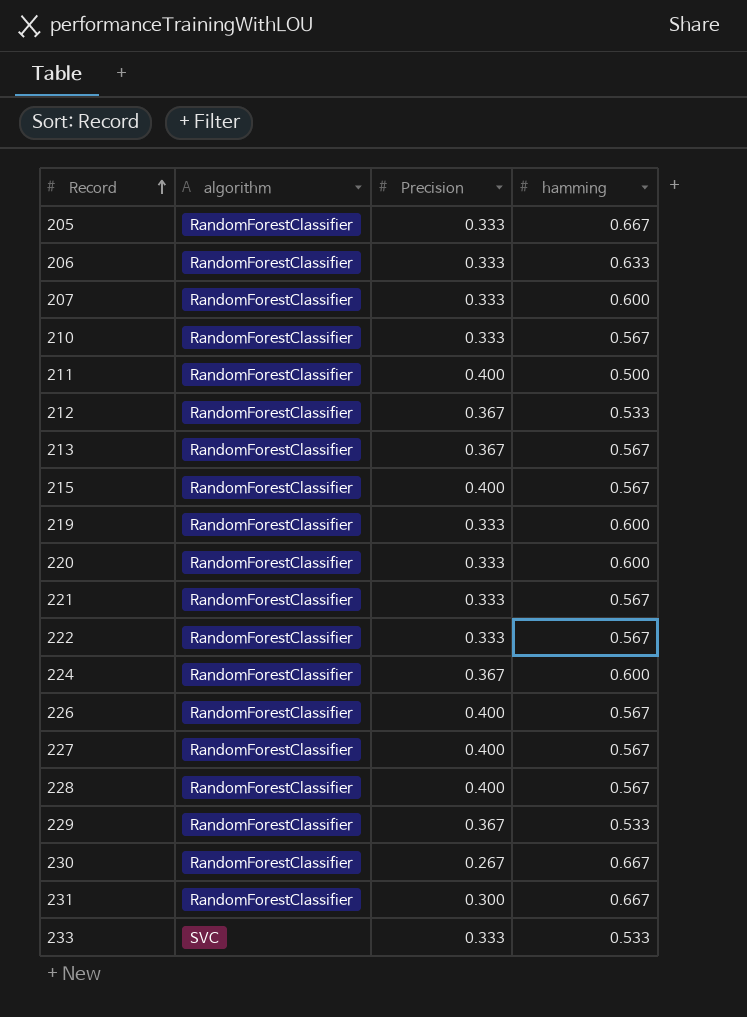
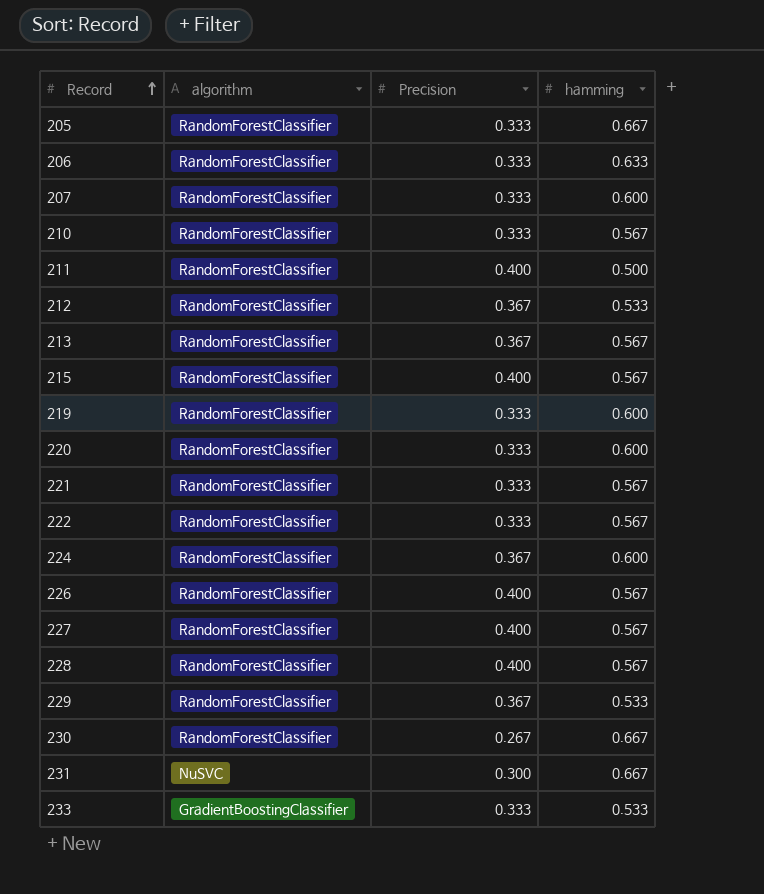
231 | algorithm: RandomForestClassifier -> NuSVC
233 | algorithm: SVC -> GradientBoostingClassifier

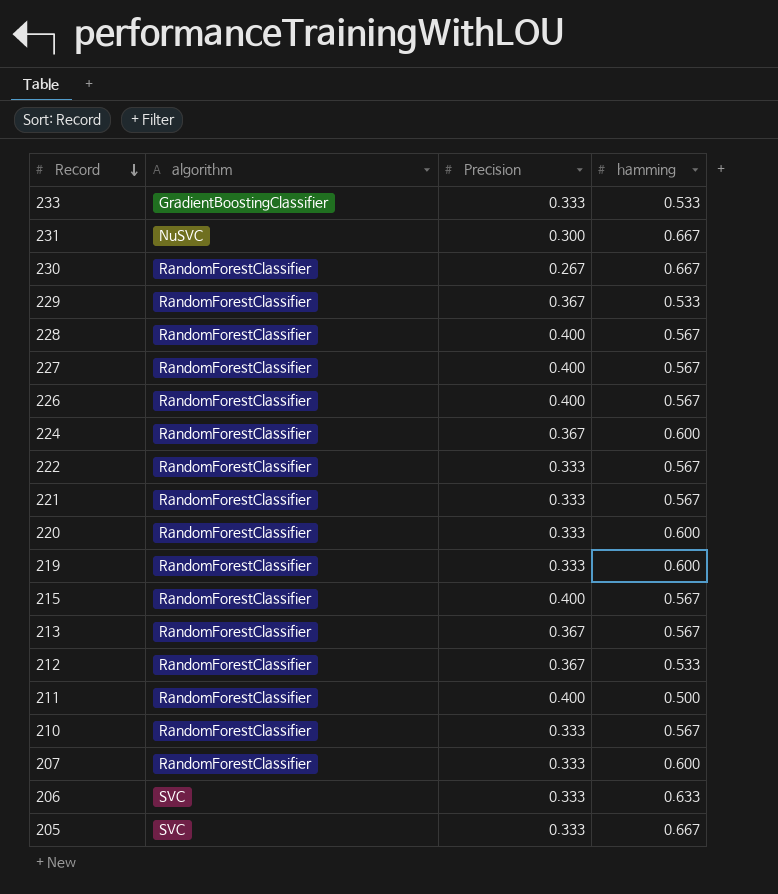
row order: Record ascending -> Record descending
206 | algorithm: RandomForestClassifier -> SVC
205 | algorithm: RandomForestClassifier -> SVC

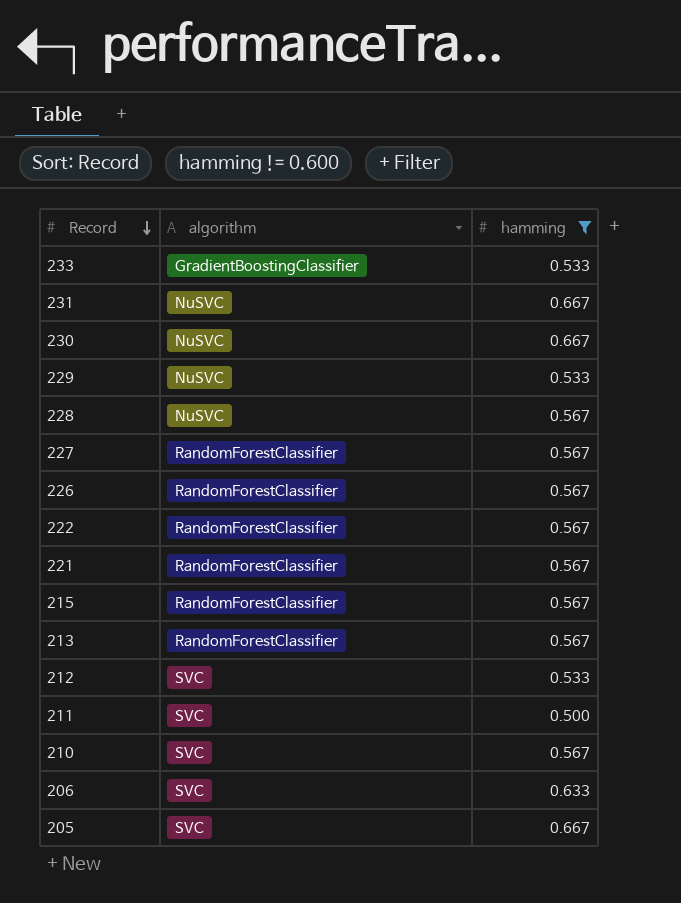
filter: none -> hamming != 0.600
column Precision | position: 3 -> none
230 | algorithm: RandomForestClassifier -> NuSVC
229 | algorithm: RandomForestClassifier -> NuSVC
228 | algorithm: RandomForestClassifier -> NuSVC
212 | algorithm: RandomForestClassifier -> SVC
211 | algorithm: RandomForestClassifier -> SVC
210 | algorithm: RandomForestClassifier -> SVC

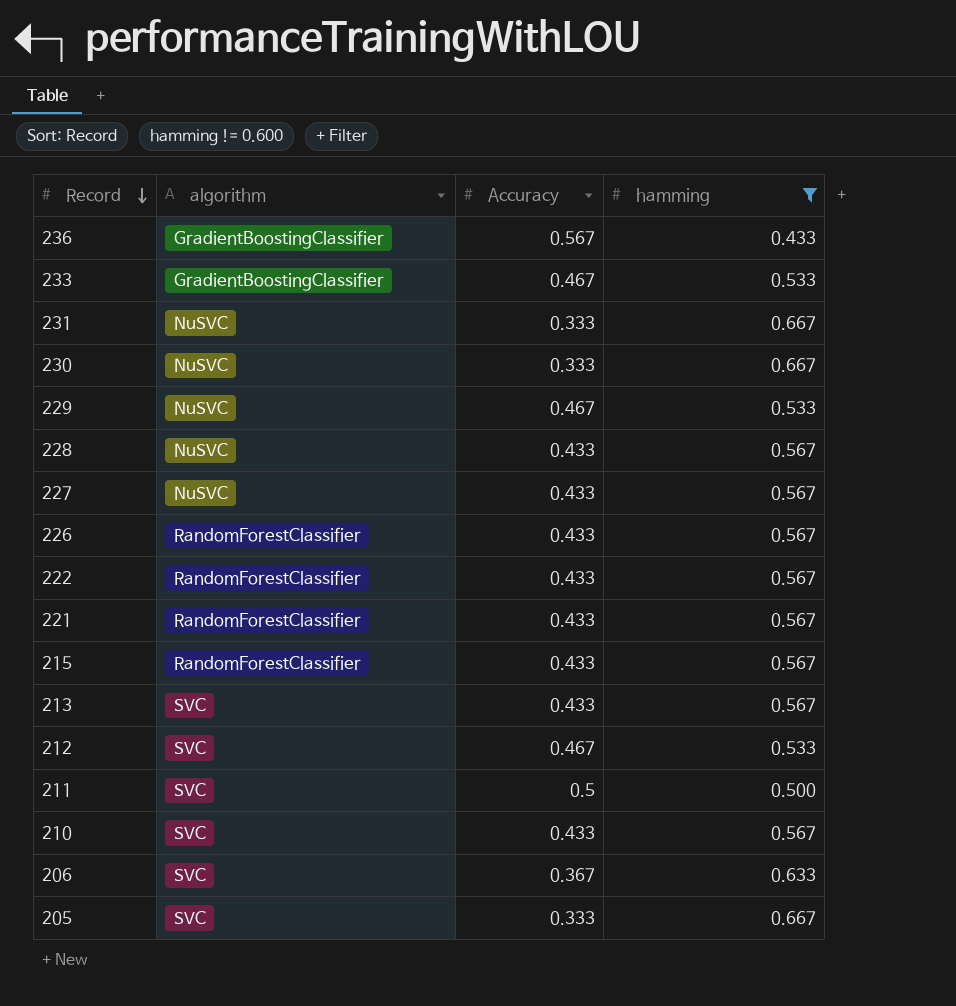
column Accuracy | position: none -> 3
row 236: none -> GradientBoostingClassifier | 0.567 | 0.433
227 | algorithm: RandomForestClassifier -> NuSVC
213 | algorithm: RandomForestClassifier -> SVC

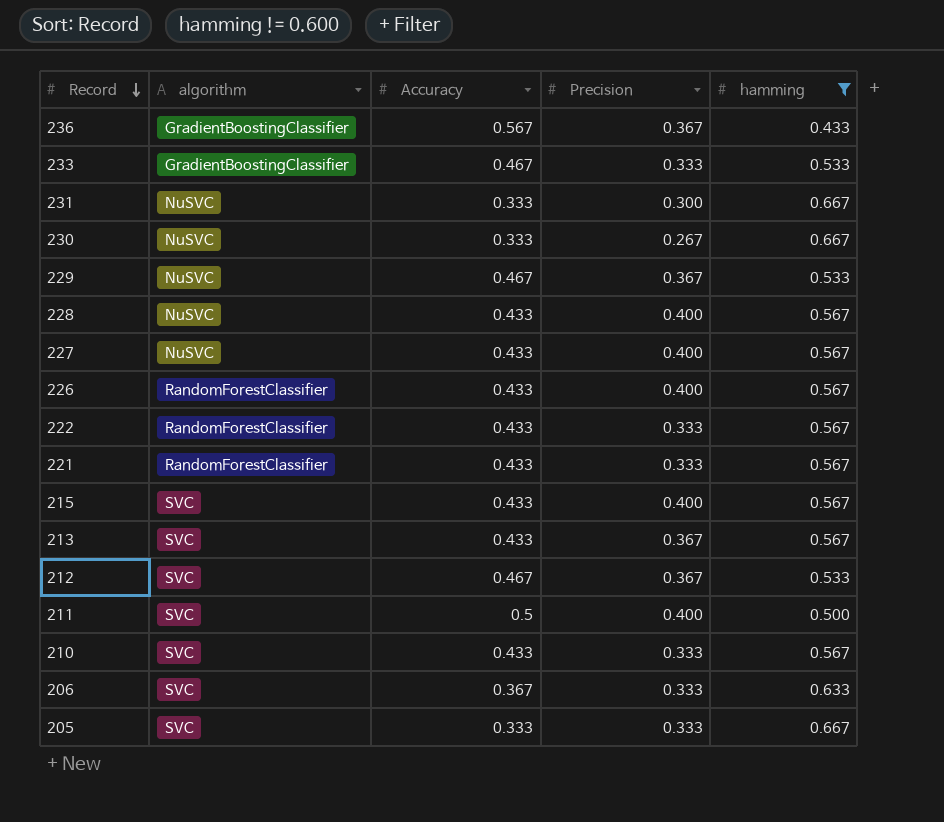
column Precision | position: none -> 4
215 | algorithm: RandomForestClassifier -> SVC

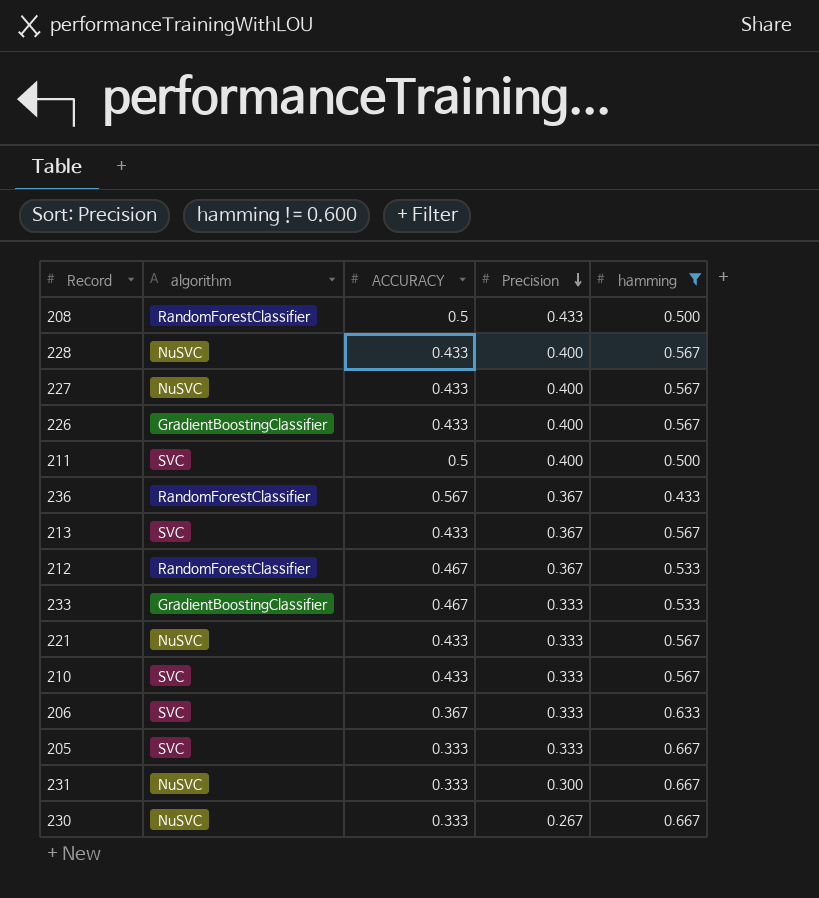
row order: Record descending -> Precision descending
column name: Accuracy -> ACCURACY
row 229: NuSVC | 0.467 | 0.367 | 0.533 -> none
row 222: RandomForestClassifier | 0.433 | 0.333 | 0.567 -> none
row 215: SVC | 0.433 | 0.400 | 0.567 -> none
row 208: none -> RandomForestClassifier | 0.5 | 0.433 | 0.500
226 | algorithm: RandomForestClassifier -> GradientBoostingClassifier
236 | algorithm: GradientBoostingClassifier -> RandomForestClassifier
212 | algorithm: SVC -> RandomForestClassifier
221 | algorithm: RandomForestClassifier -> NuSVC

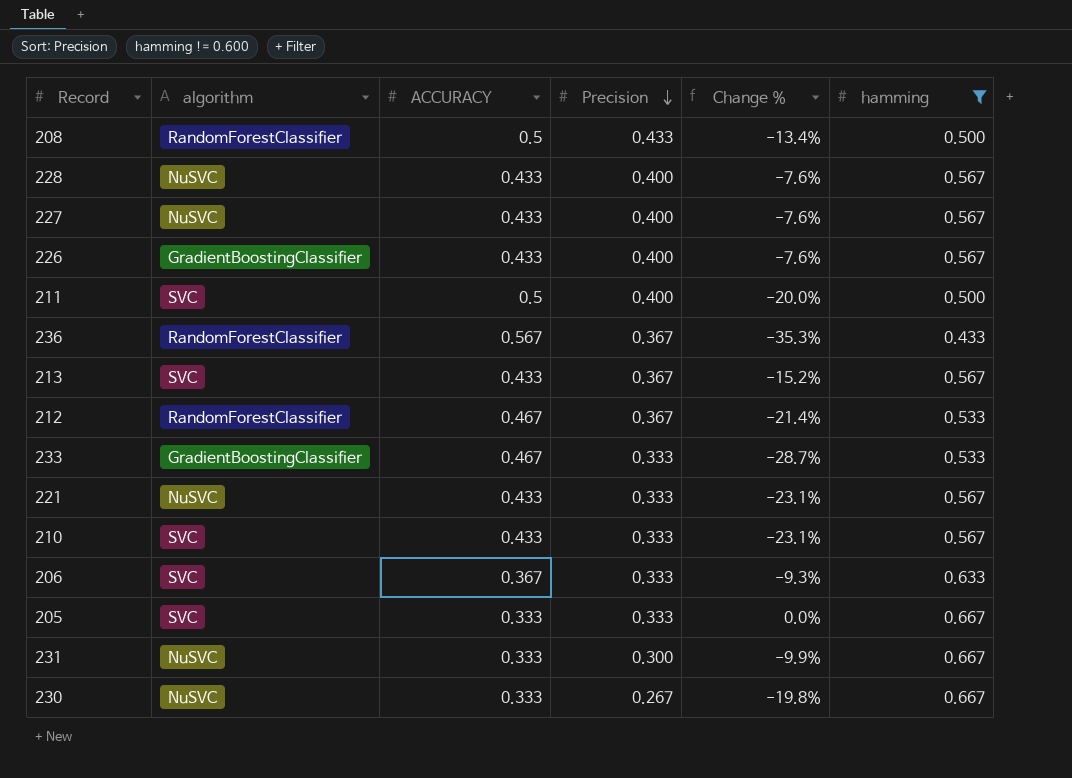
column Change % | formula: none -> ([Precision] - [ACCURACY]) / [ACCURACY]

